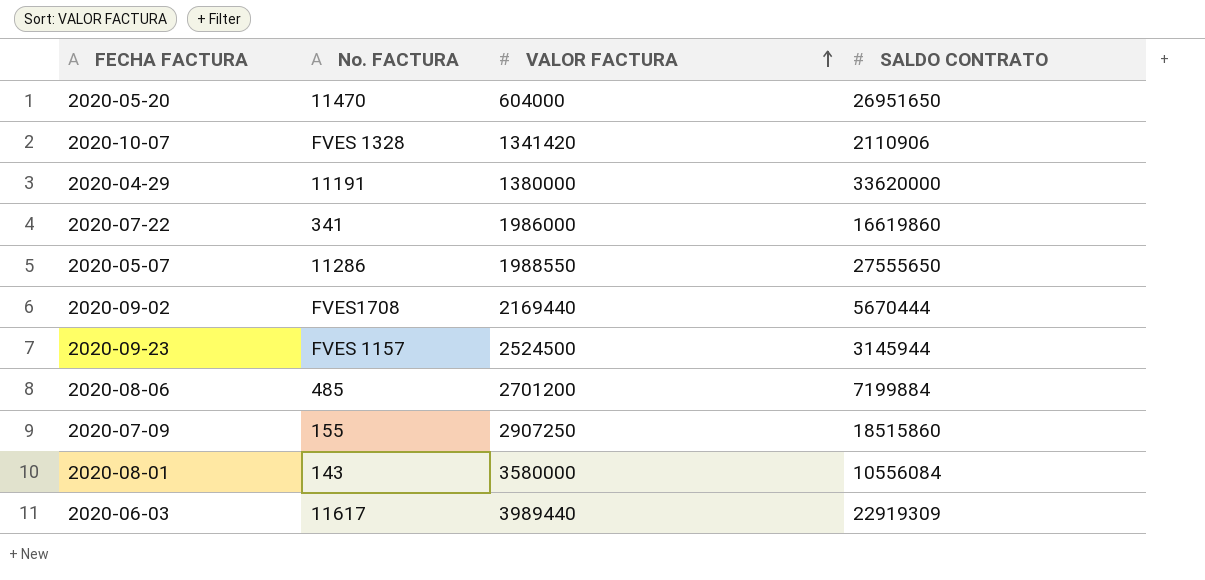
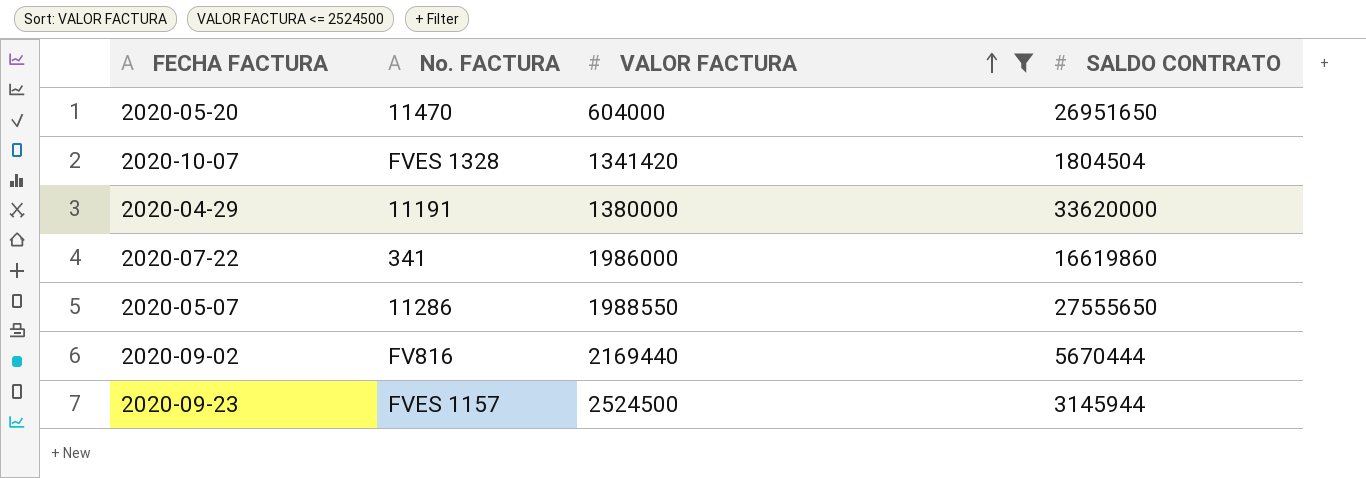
filter: none -> VALOR FACTURA <= 2524500
2020-10-07 | SALDO CONTRATO: 2110906 -> 1804504
2020-09-02 | No. FACTURA: FVES1708 -> FV816

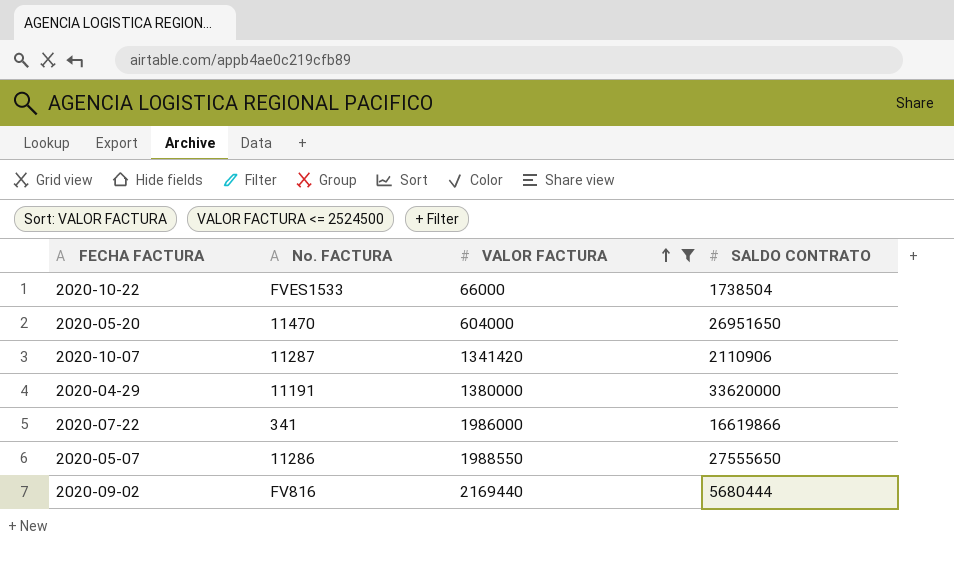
row 2020-09-23: FVES 1157 | 2524500 | 3145944 -> none
row 2020-10-22: none -> FVES1533 | 66000 | 1738504
2020-10-07 | No. FACTURA: FVES 1328 -> 11287
2020-10-07 | SALDO CONTRATO: 1804504 -> 2110906
2020-07-22 | SALDO CONTRATO: 16619860 -> 16619866
2020-09-02 | SALDO CONTRATO: 5670444 -> 5680444

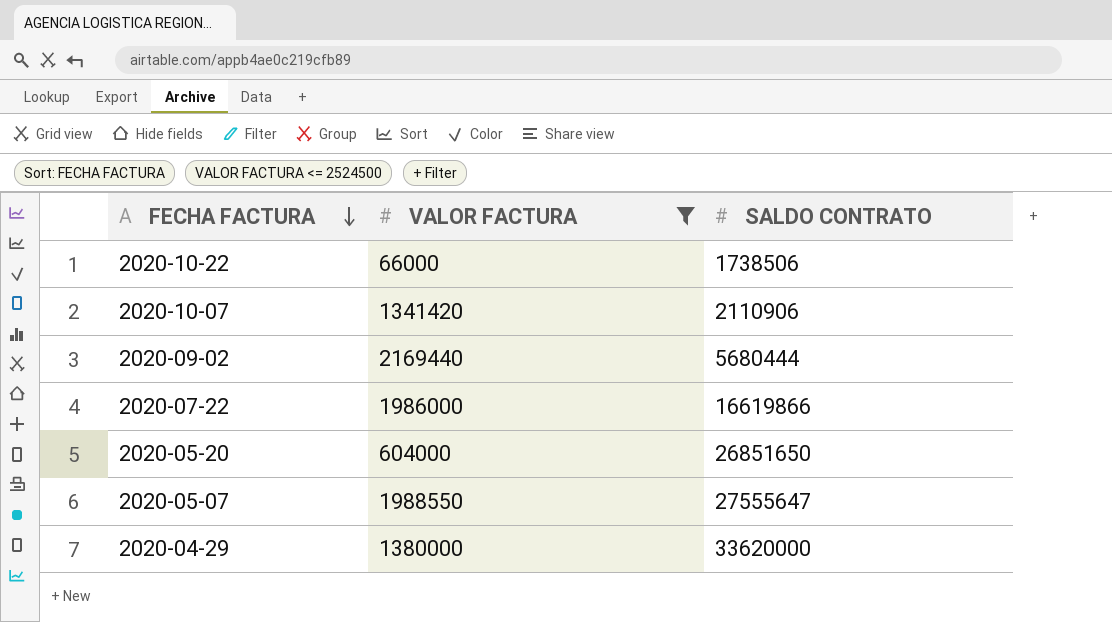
row order: VALOR FACTURA ascending -> FECHA FACTURA descending
column No. FACTURA | position: 2 -> none
2020-10-22 | SALDO CONTRATO: 1738504 -> 1738506
2020-05-20 | SALDO CONTRATO: 26951650 -> 26851650
2020-05-07 | SALDO CONTRATO: 27555650 -> 27555647

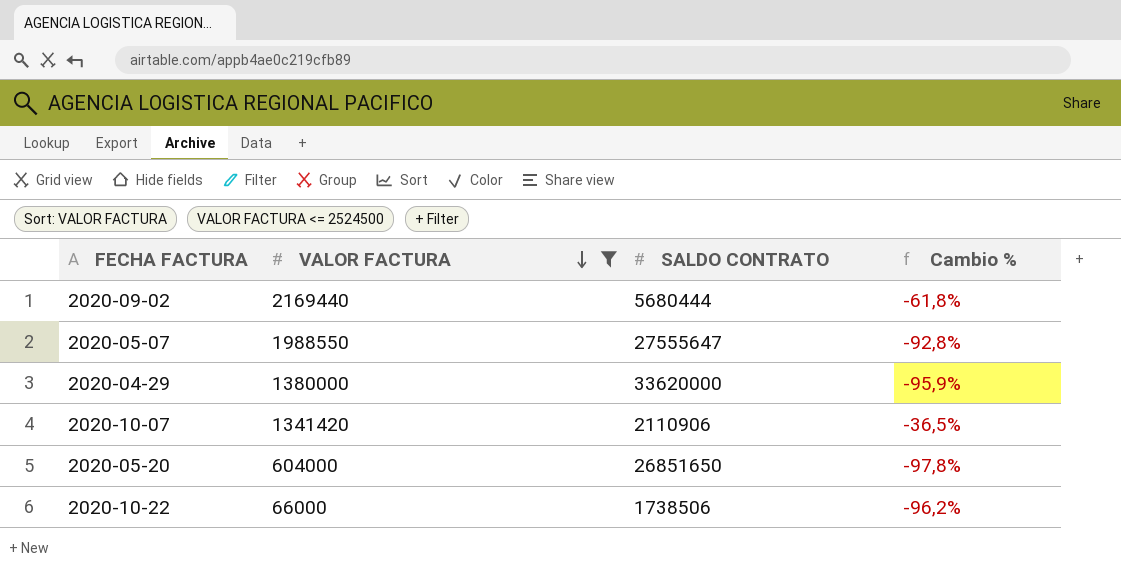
row order: FECHA FACTURA descending -> VALOR FACTURA descending
column Cambio % | formula: none -> ([VALOR FACTURA] - [SALDO CONTRATO]) / [SALDO CONTRATO]
row 2020-07-22: 1986000 | 16619866 -> none

